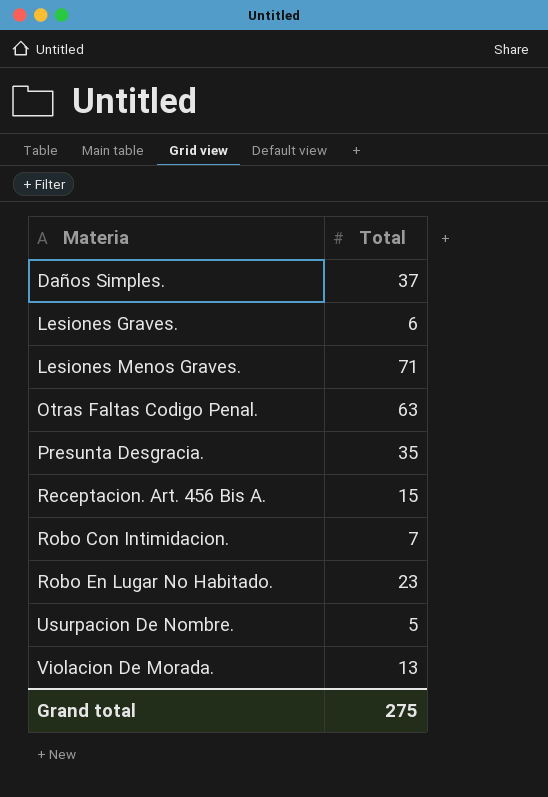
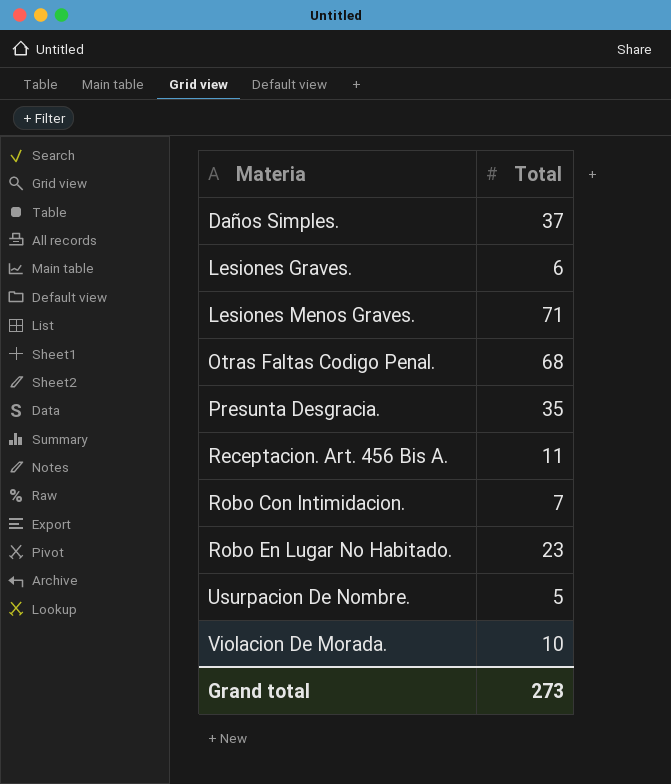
Otras Faltas Codigo Penal. | Total: 63 -> 68
Receptacion. Art. 456 Bis A. | Total: 15 -> 11
Violacion De Morada. | Total: 13 -> 10
Grand total | Total: 275 -> 273

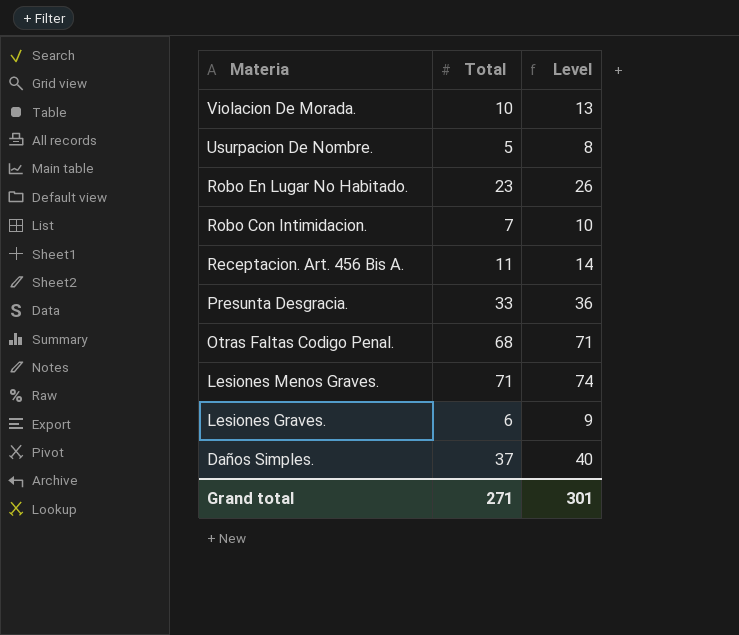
row order: Materia ascending -> Materia descending
column Level | formula: none -> [Total] + 3
Presunta Desgracia. | Total: 35 -> 33
Grand total | Total: 273 -> 271

